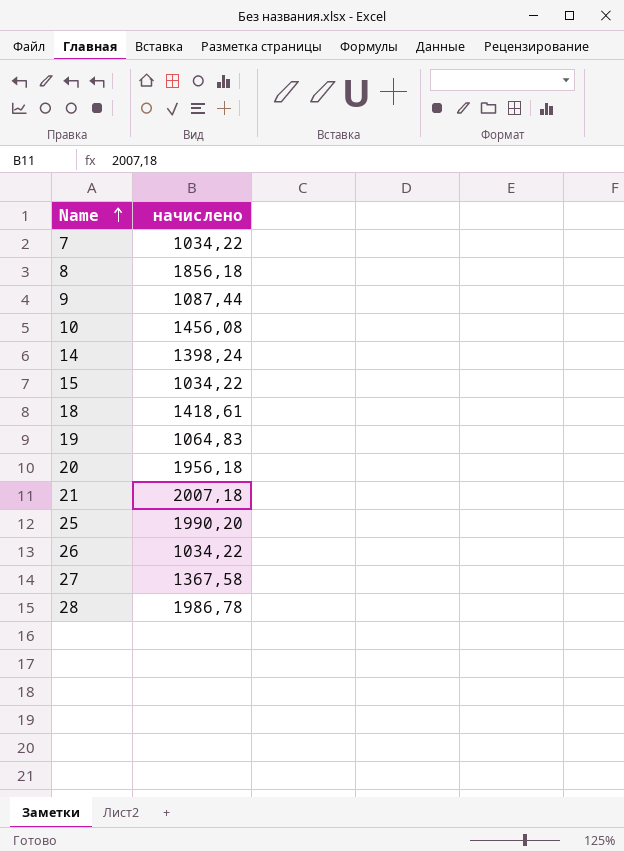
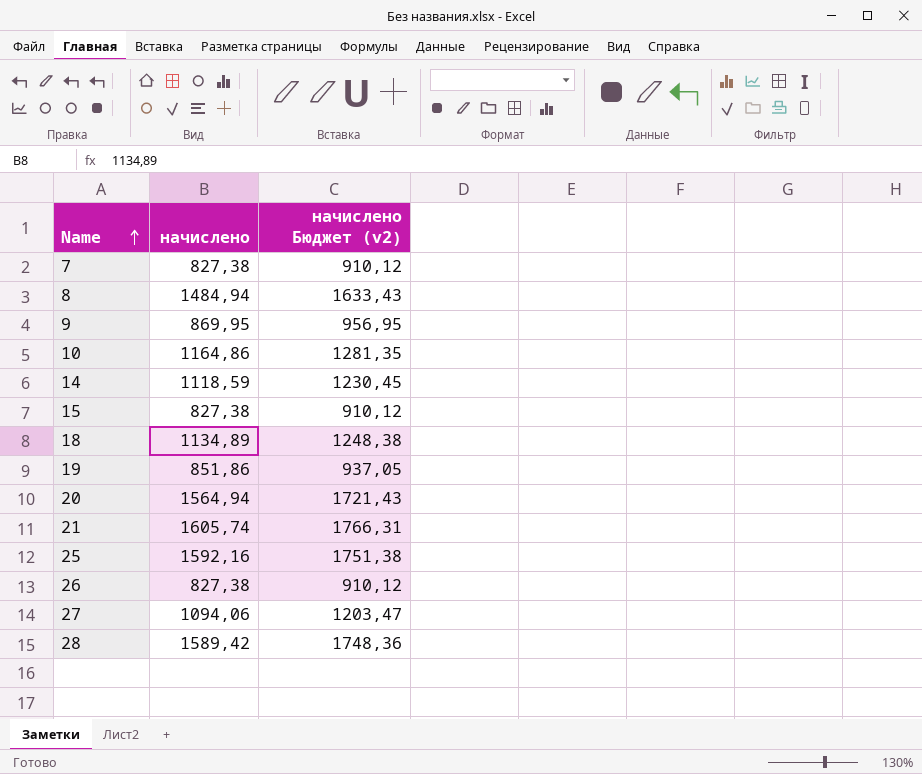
column начислено Бюджет (v2) | formula: none -> [начислено] * 1,1
7 | начислено: 1034,22 -> 827,38
8 | начислено: 1856,18 -> 1484,94
9 | начислено: 1087,44 -> 869,95
10 | начислено: 1456,08 -> 1164,86
14 | начислено: 1398,24 -> 1118,59
15 | начислено: 1034,22 -> 827,38
18 | начислено: 1418,61 -> 1134,89
19 | начислено: 1064,83 -> 851,86
20 | начислено: 1956,18 -> 1564,94
21 | начислено: 2007,18 -> 1605,74
25 | начислено: 1990,20 -> 1592,16
26 | начислено: 1034,22 -> 827,38
27 | начислено: 1367,58 -> 1094,06
28 | начислено: 1986,78 -> 1589,42

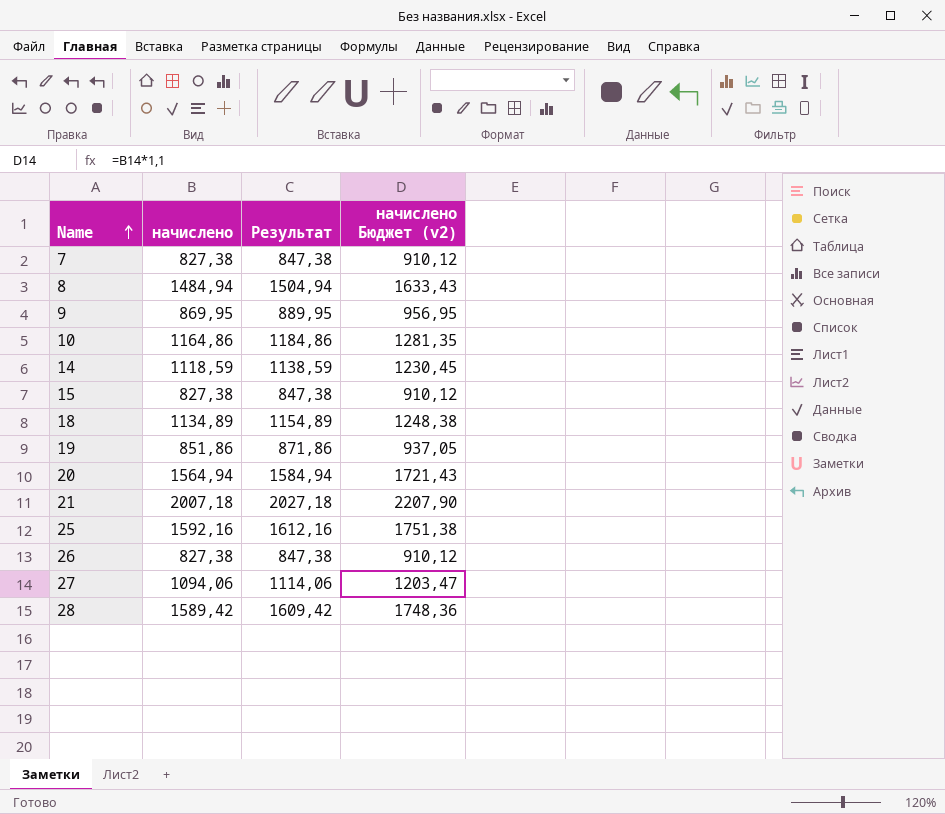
column Результат | formula: none -> [начислено] + 20
21 | начислено: 1605,74 -> 2007,18
21 | начислено Бюджет (v2): 1766,31 -> 2207,90

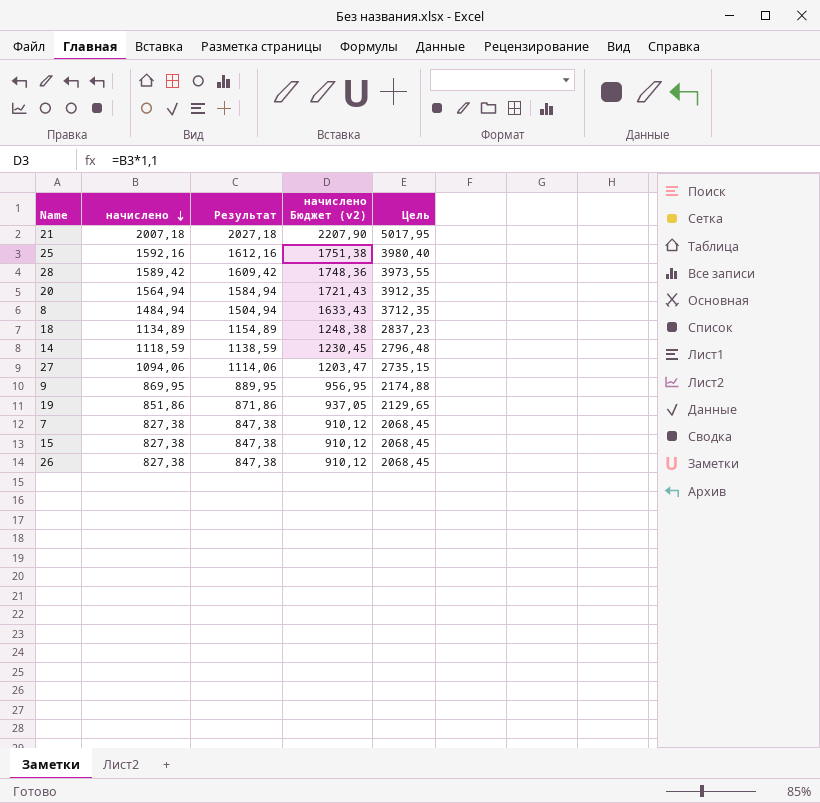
row order: Name ascending -> начислено descending
column Цель | formula: none -> [начислено] * 2,5
row 10: 1164,86 | 1184,86 | 1281,35 -> none

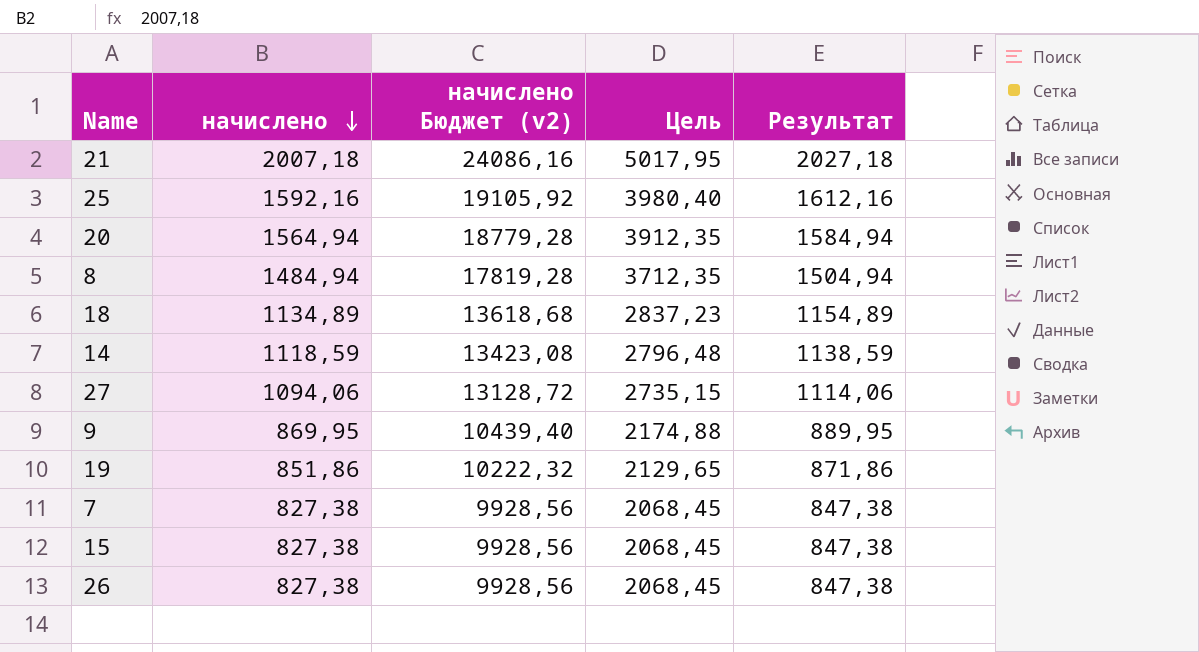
column начислено Бюджет (v2) | formula: [начислено] * 1,1 -> [начислено] * 12
column Результат | position: 3 -> 5
row 28: 1589,42 | 1609,42 | 1748,36 | 3973,55 -> none

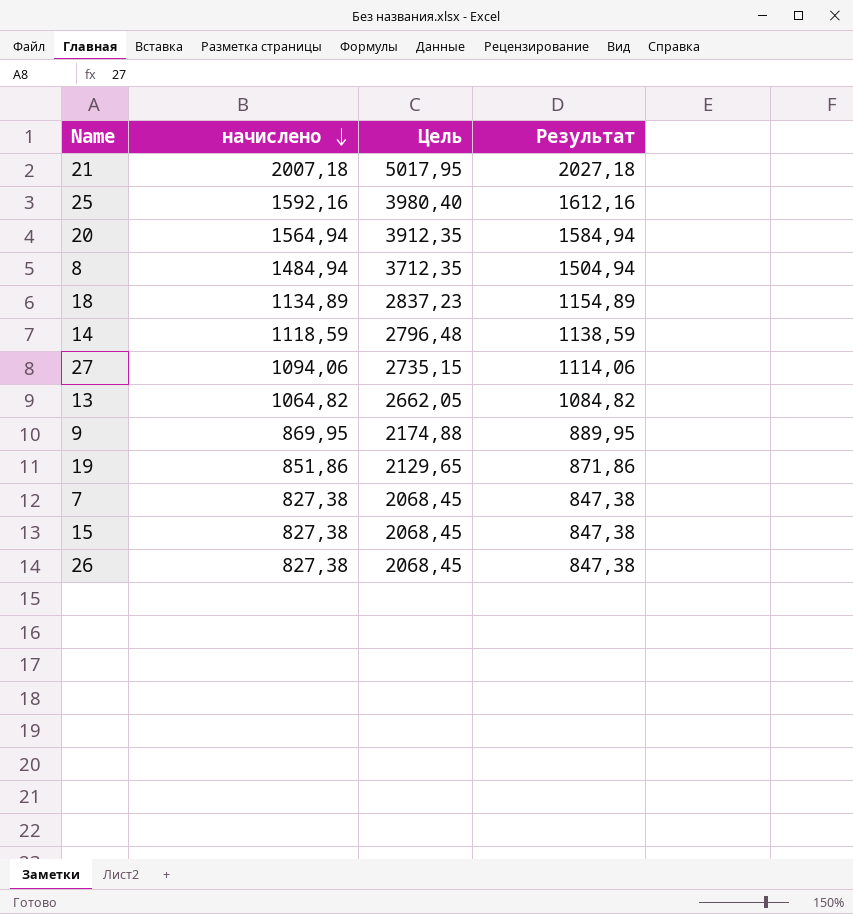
column начислено Бюджет (v2) | formula: [начислено] * 12 -> none
row 13: none -> 1064,82 | 2662,05 | 1084,82

